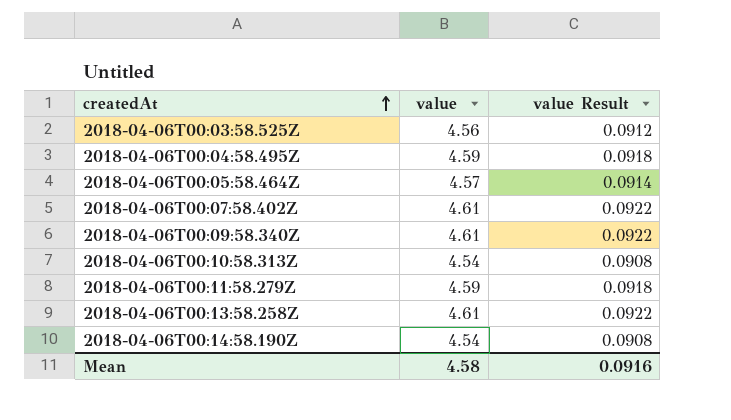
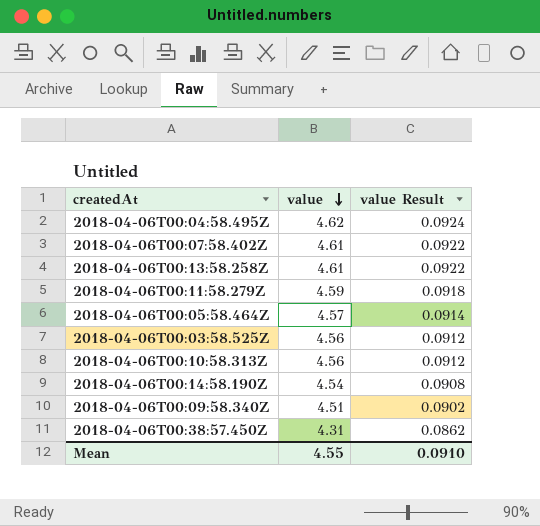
row order: createdAt ascending -> value descending
2018-04-06T00:04:58.495Z | value: 4.59 -> 4.62
2018-04-06T00:04:58.495Z | value Result: 0.0918 -> 0.0924
2018-04-06T00:10:58.313Z | value: 4.54 -> 4.56
2018-04-06T00:10:58.313Z | value Result: 0.0908 -> 0.0912
2018-04-06T00:09:58.340Z | value: 4.61 -> 4.51
2018-04-06T00:09:58.340Z | value Result: 0.0922 -> 0.0902
row 2018-04-06T00:38:57.450Z: none -> 4.31 | 0.0862
Mean | value: 4.58 -> 4.55
Mean | value Result: 0.0916 -> 0.0910

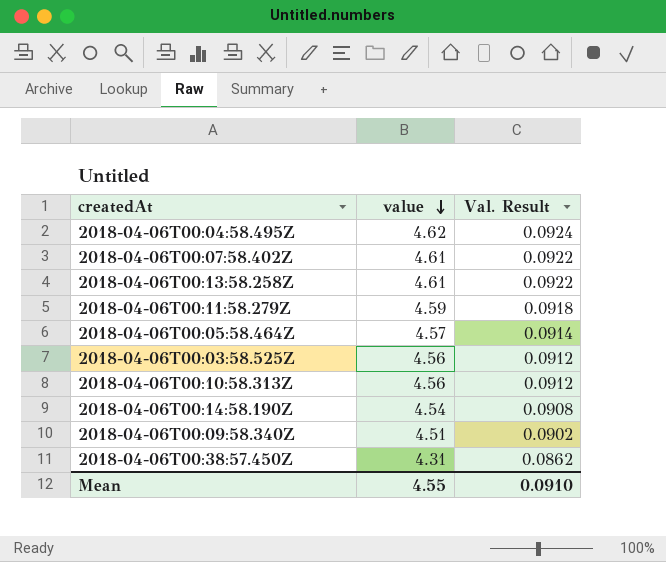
column name: value Result -> Val. Result

